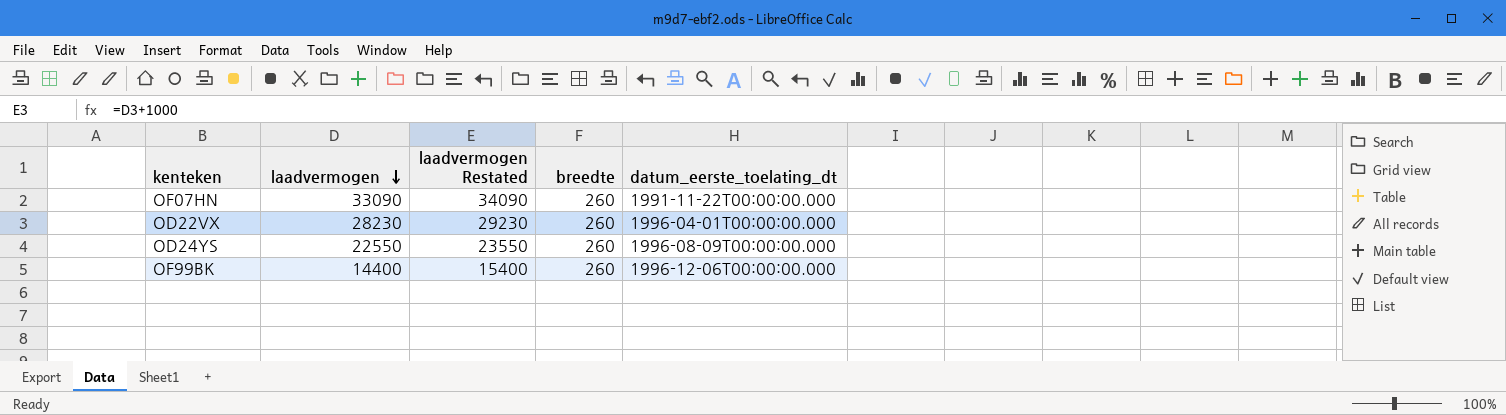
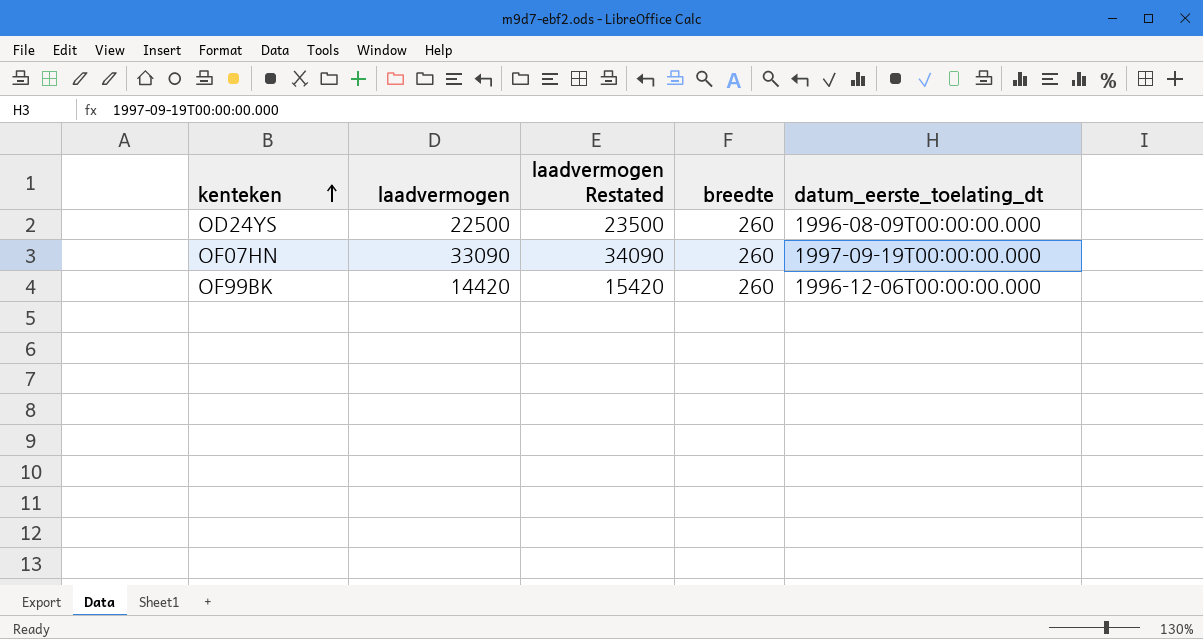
row order: laadvermogen descending -> kenteken ascending
row OD22VX: 28230 | 29230 | 260 | 1996-04-01T00:00:00.000 -> none
OD24YS | laadvermogen: 22550 -> 22500
OD24YS | laadvermogen Restated: 23550 -> 23500
OF07HN | datum_eerste_toelating_dt: 1991-11-22T00:00:00.000 -> 1997-09-19T00:00:00.000
OF99BK | laadvermogen: 14400 -> 14420
OF99BK | laadvermogen Restated: 15400 -> 15420

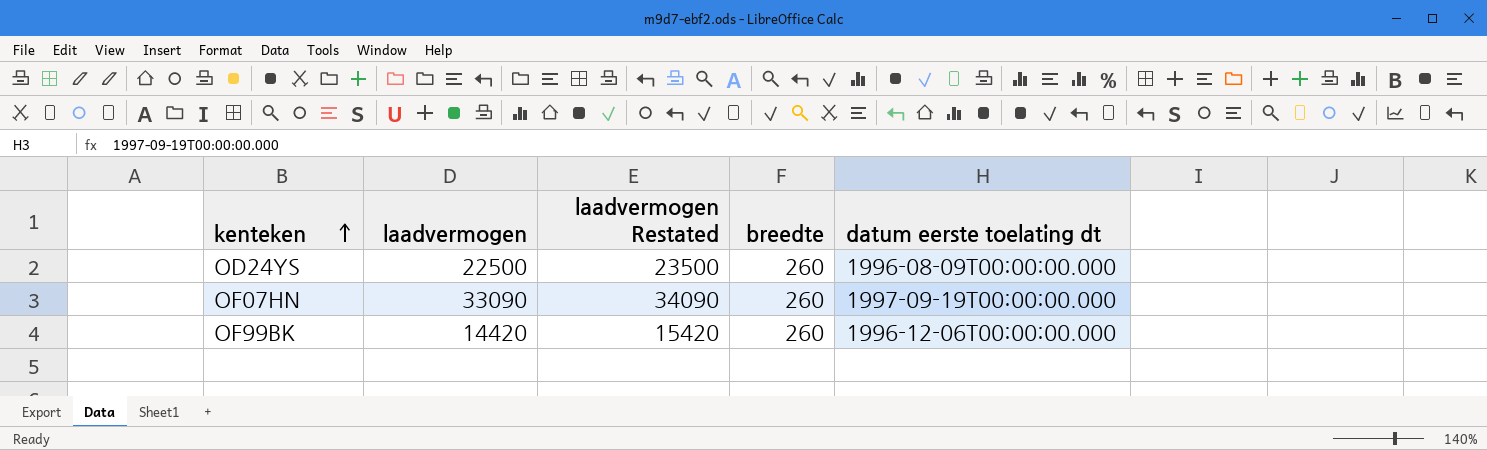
column name: datum_eerste_toelating_dt -> datum eerste toelating dt

